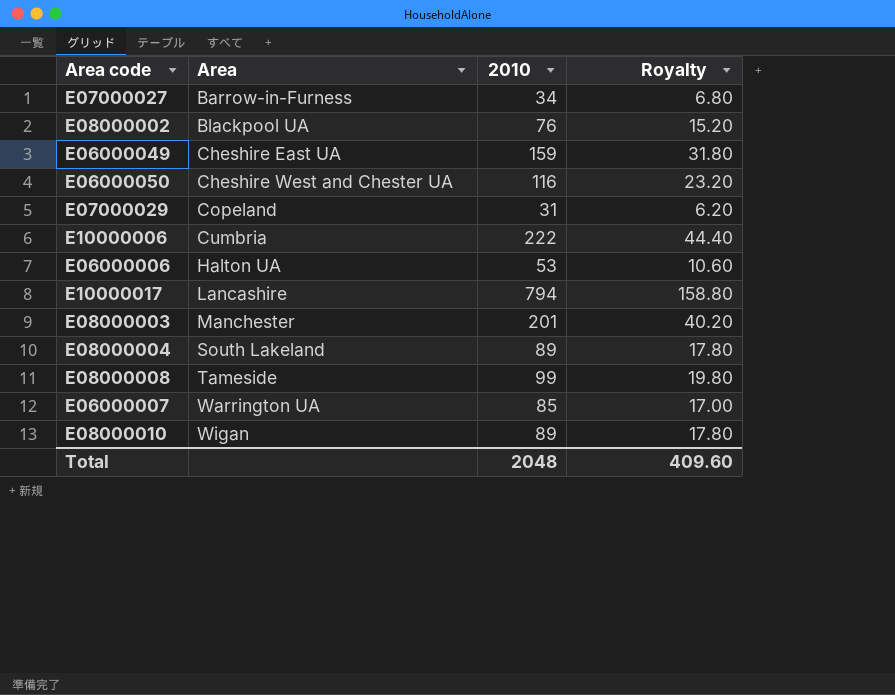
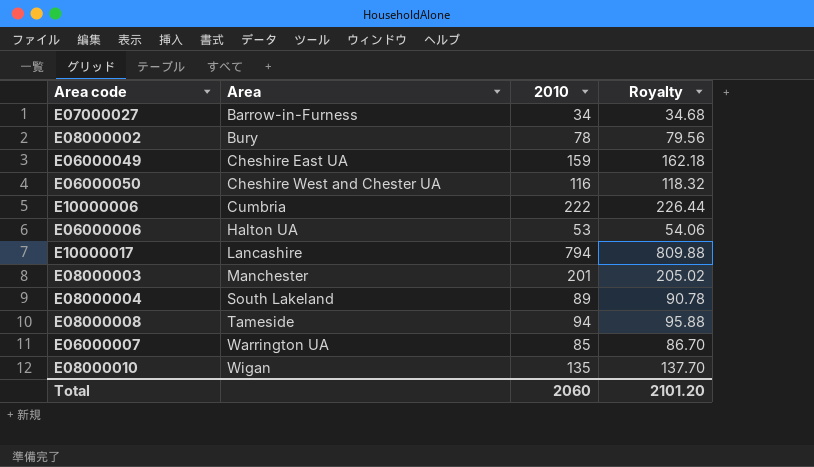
column Royalty | formula: [2010] * 0.2 -> [2010] * 1.02
row E07000029: Copeland | 31 | 6.20 -> none
E08000002 | Area: Blackpool UA -> Bury
E08000002 | 2010: 76 -> 78
E08000008 | 2010: 99 -> 94
E08000010 | 2010: 89 -> 135
Total | 2010: 2048 -> 2060
Total | Royalty: 409.60 -> 2101.20

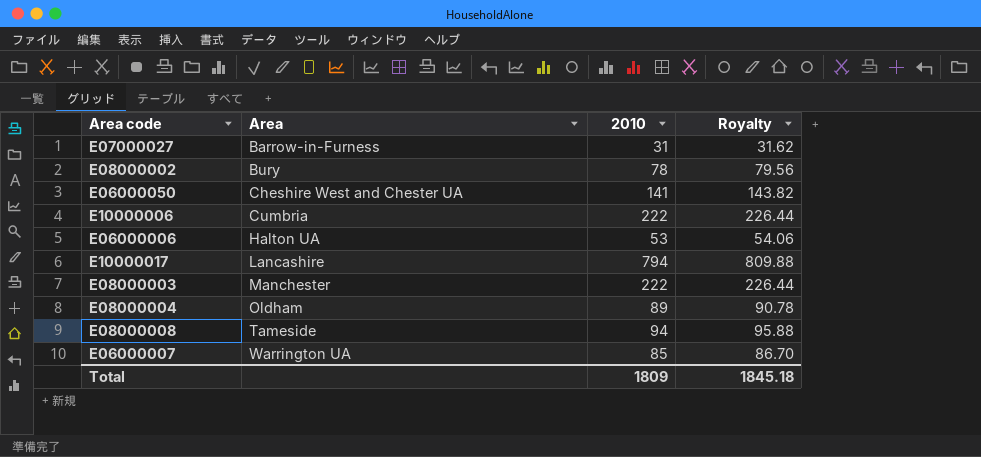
row E06000049: Cheshire East UA | 159 | 162.18 -> none
row E08000010: Wigan | 135 | 137.70 -> none
E07000027 | 2010: 34 -> 31
E07000027 | Royalty: 34.68 -> 31.62
E06000050 | 2010: 116 -> 141
E06000050 | Royalty: 118.32 -> 143.82
E08000003 | 2010: 201 -> 222
E08000003 | Royalty: 205.02 -> 226.44
E08000004 | Area: South Lakeland -> Oldham
Total | 2010: 2060 -> 1809
Total | Royalty: 2101.20 -> 1845.18

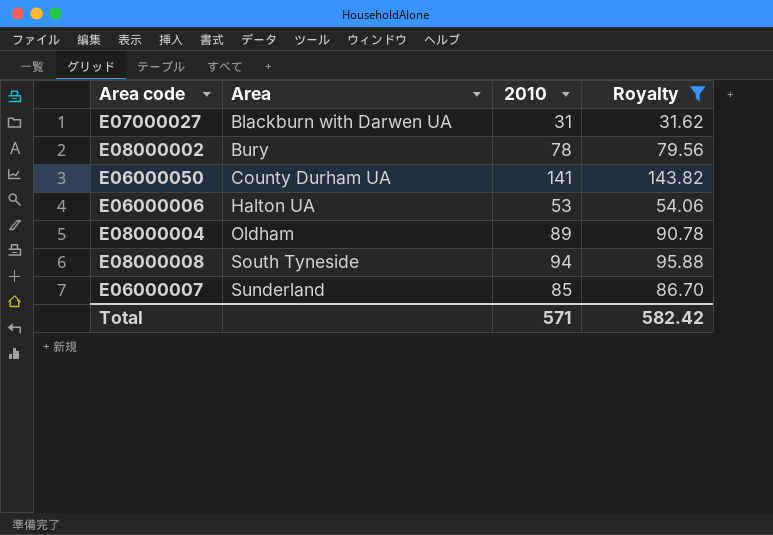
filter: none -> Royalty <= 143.82
E07000027 | Area: Barrow-in-Furness -> Blackburn with Darwen UA
E06000050 | Area: Cheshire West and Chester UA -> County Durham UA
E08000008 | Area: Tameside -> South Tyneside
E06000007 | Area: Warrington UA -> Sunderland
Total | 2010: 1809 -> 571
Total | Royalty: 1845.18 -> 582.42

